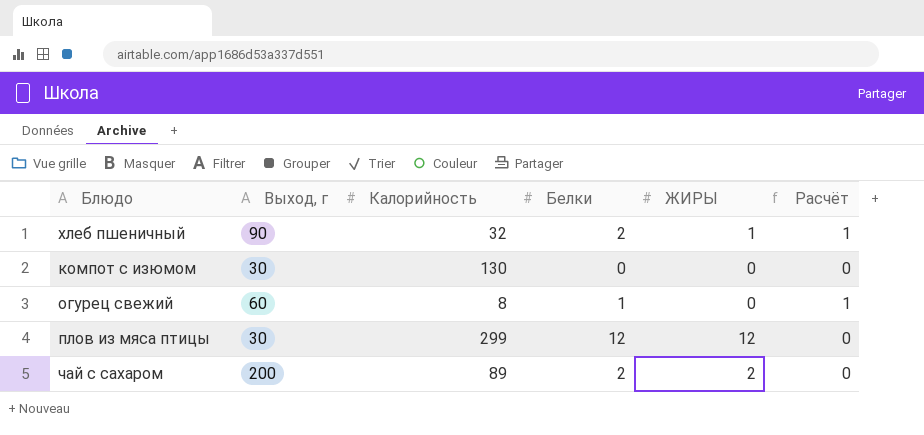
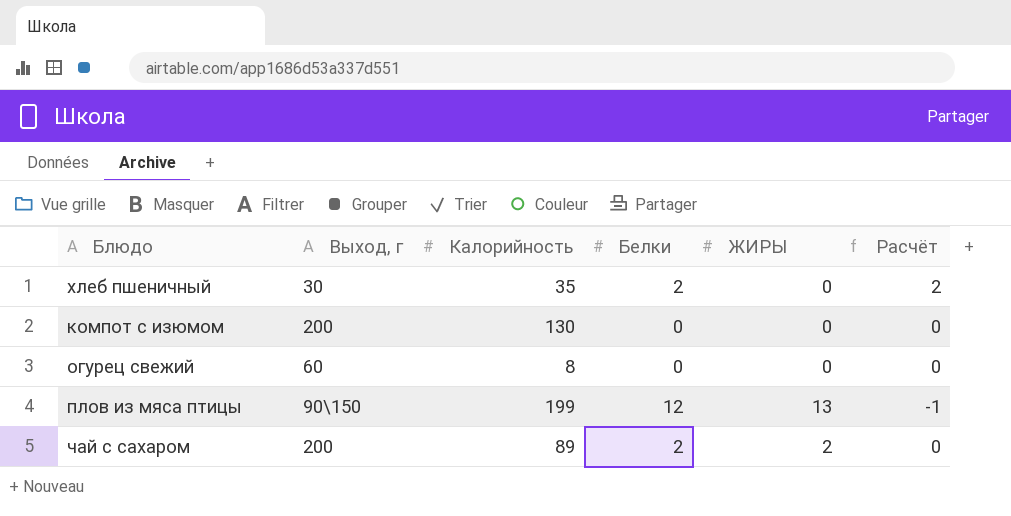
хлеб пшеничный | Выход, г: 90 -> 30
хлеб пшеничный | Калорийность: 32 -> 35
хлеб пшеничный | ЖИРЫ: 1 -> 0
хлеб пшеничный | Расчёт: 1 -> 2
компот с изюмом | Выход, г: 30 -> 200
огурец свежий | Белки: 1 -> 0
огурец свежий | Расчёт: 1 -> 0
плов из мяса птицы | Выход, г: 30 -> 90\150
плов из мяса птицы | Калорийность: 299 -> 199
плов из мяса птицы | ЖИРЫ: 12 -> 13
плов из мяса птицы | Расчёт: 0 -> -1

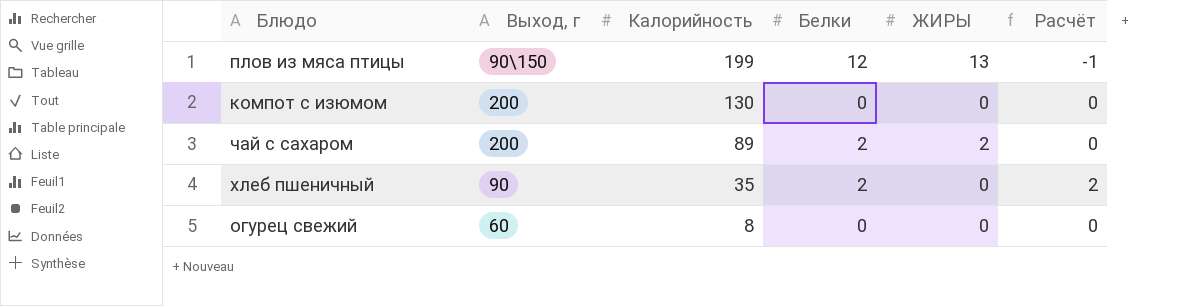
row order: none -> Калорийность descending
хлеб пшеничный | Выход, г: 30 -> 90

